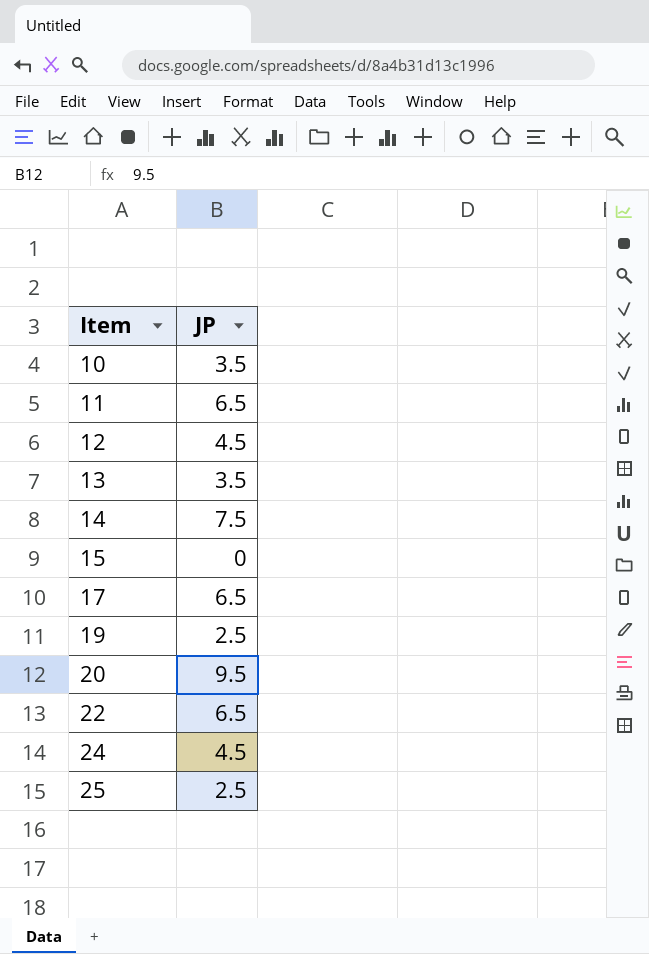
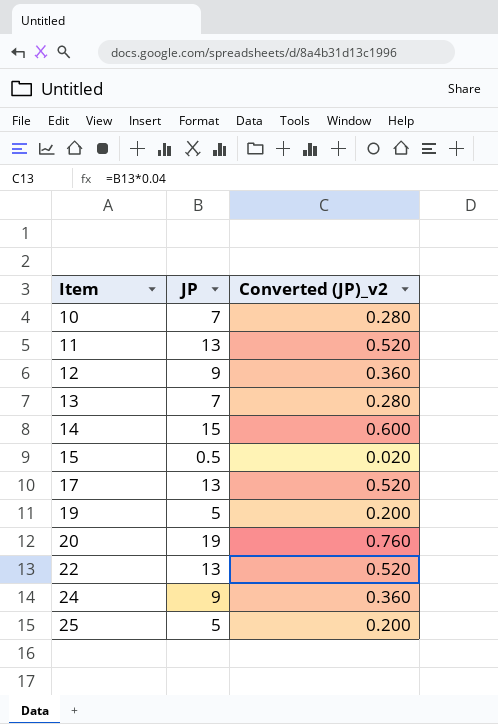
column Converted (JP)_v2 | formula: none -> [JP] * 0.04
10 | JP: 3.5 -> 7
11 | JP: 6.5 -> 13
12 | JP: 4.5 -> 9
13 | JP: 3.5 -> 7
14 | JP: 7.5 -> 15
15 | JP: 0 -> 0.5
17 | JP: 6.5 -> 13
19 | JP: 2.5 -> 5
20 | JP: 9.5 -> 19
22 | JP: 6.5 -> 13
24 | JP: 4.5 -> 9
25 | JP: 2.5 -> 5

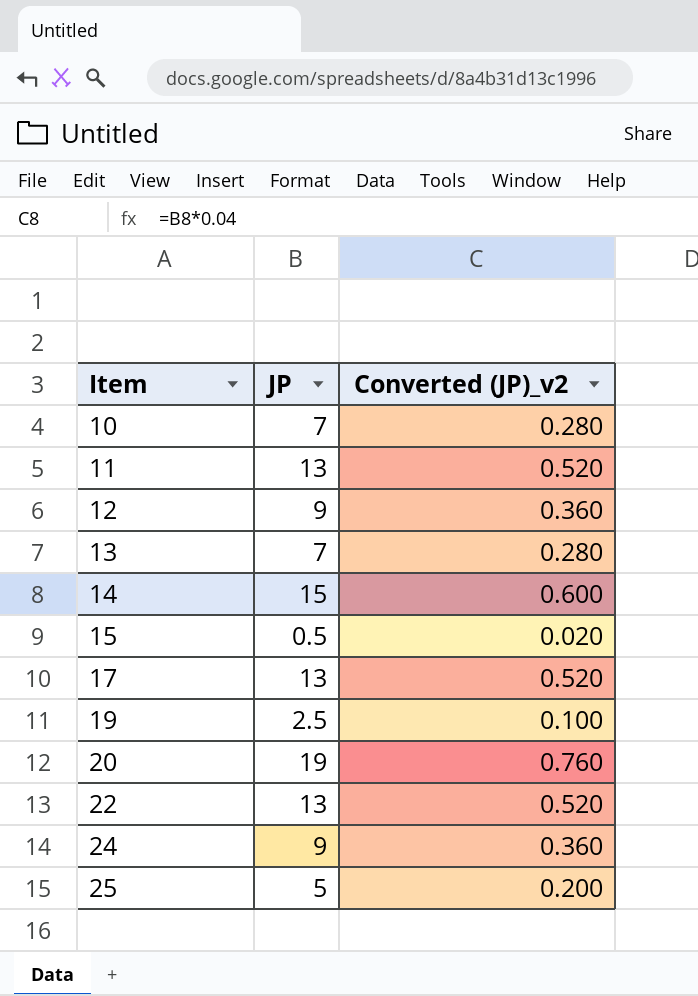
19 | JP: 5 -> 2.5
19 | Converted (JP)_v2: 0.200 -> 0.100

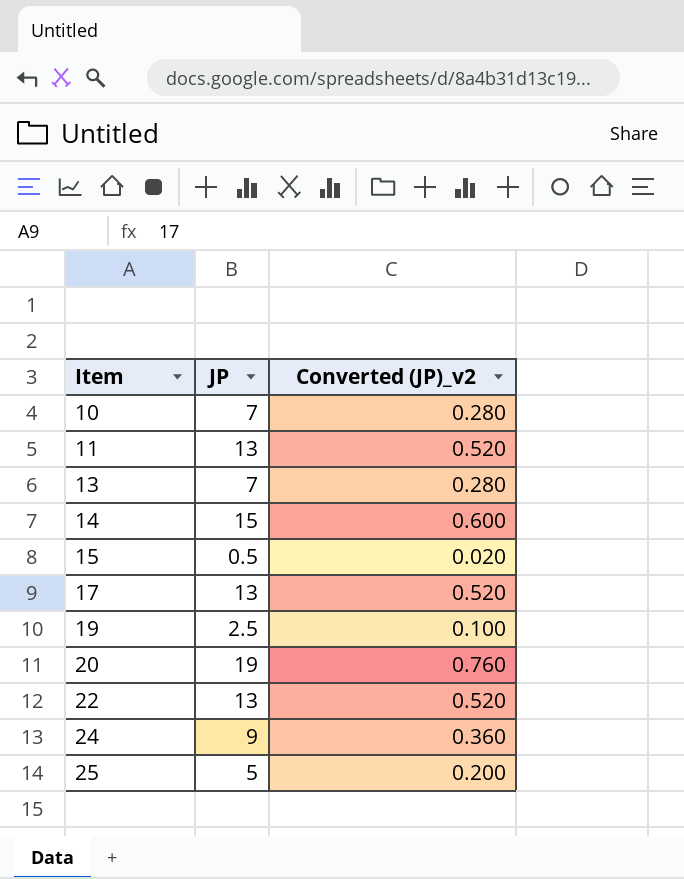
row 12: 9 | 0.360 -> none

